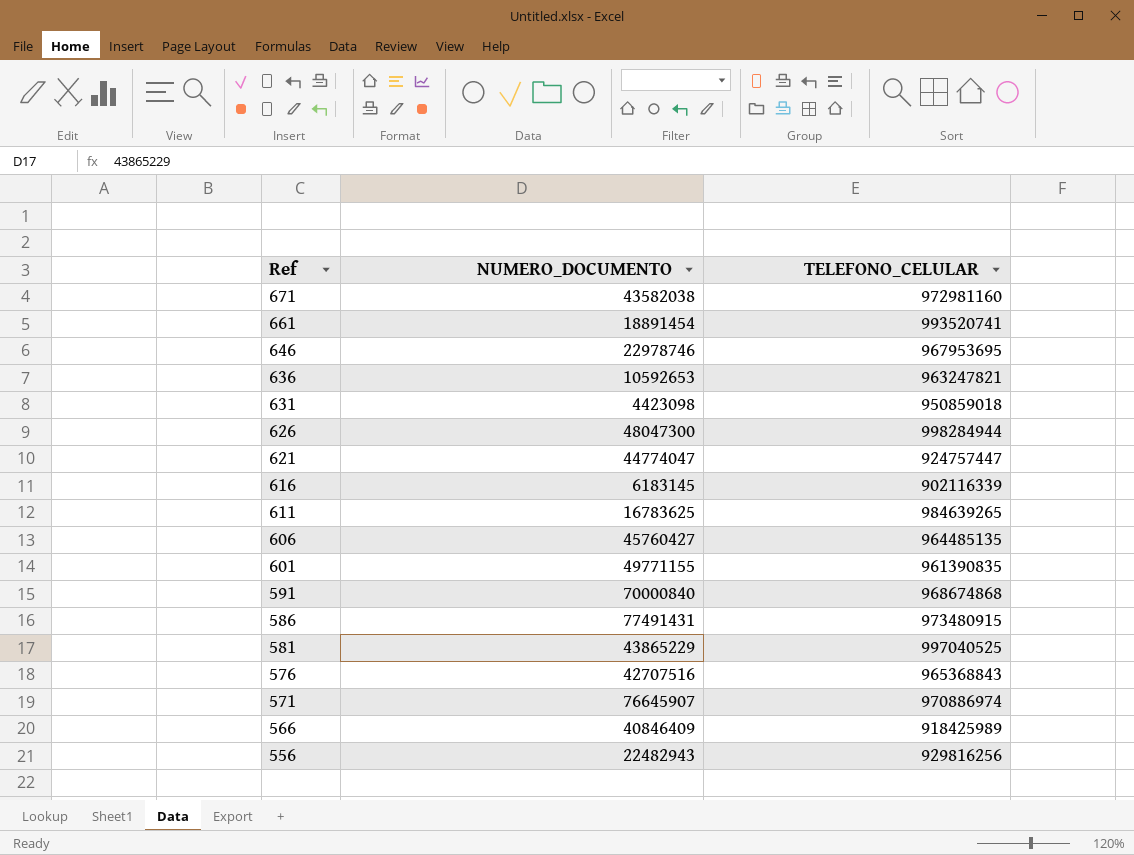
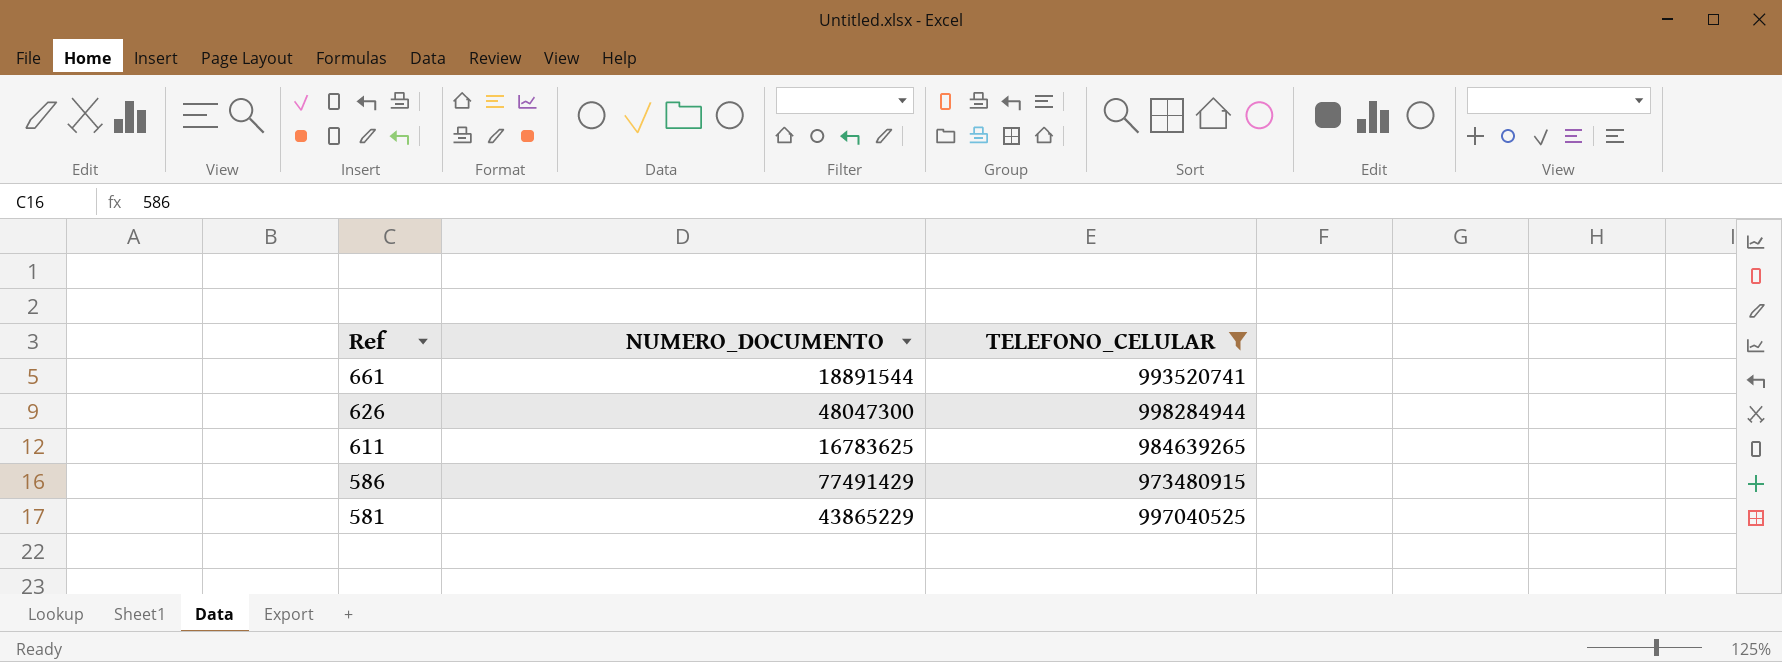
filter: none -> TELEFONO_CELULAR >= 973480915
661 | NUMERO_DOCUMENTO: 18891454 -> 18891544
586 | NUMERO_DOCUMENTO: 77491431 -> 77491429

